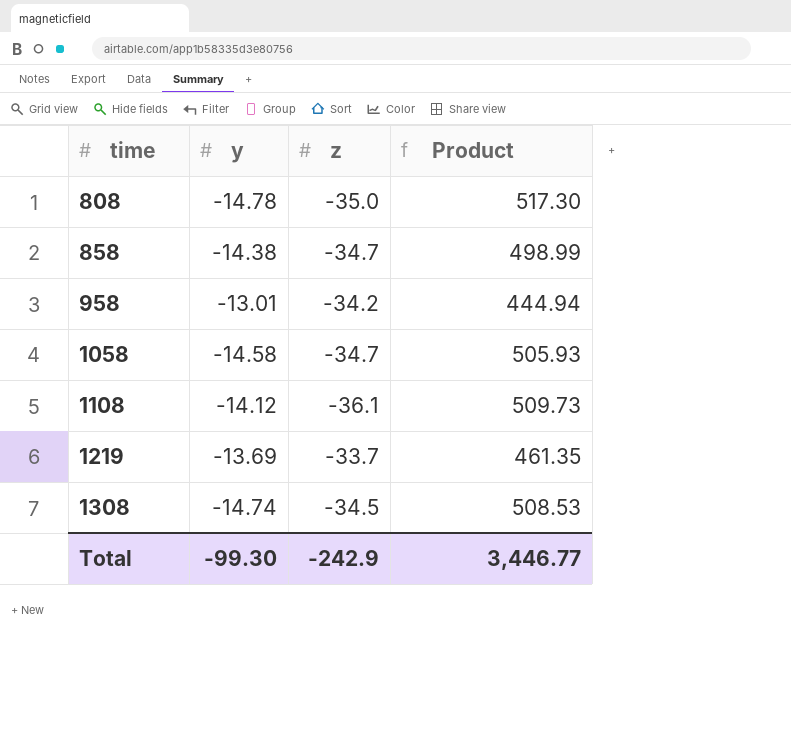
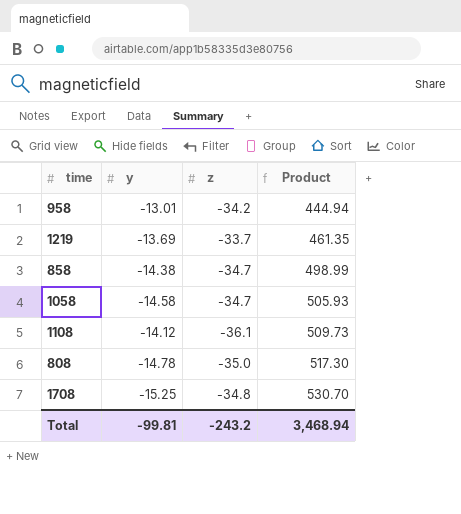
row order: time ascending -> Product ascending
row 1308: -14.74 | -34.5 | 508.53 -> none
row 1708: none -> -15.25 | -34.8 | 530.70
Total | y: -99.30 -> -99.81
Total | z: -242.9 -> -243.2
Total | Product: 3,446.77 -> 3,468.94

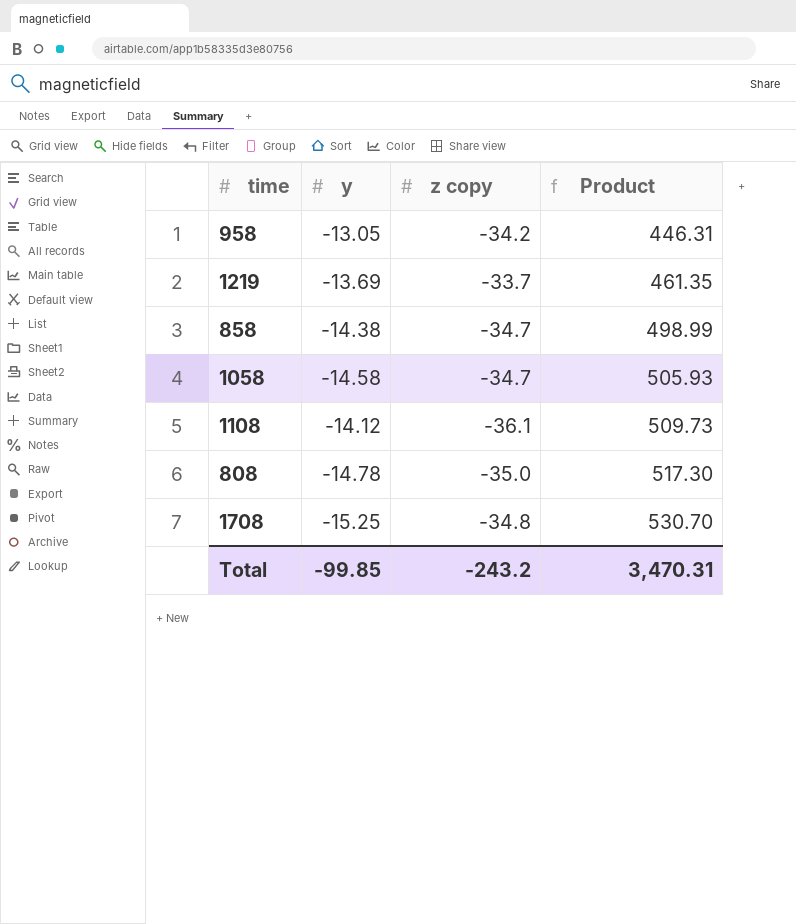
column name: z -> z copy
958 | y: -13.01 -> -13.05
958 | Product: 444.94 -> 446.31
Total | y: -99.81 -> -99.85
Total | Product: 3,468.94 -> 3,470.31

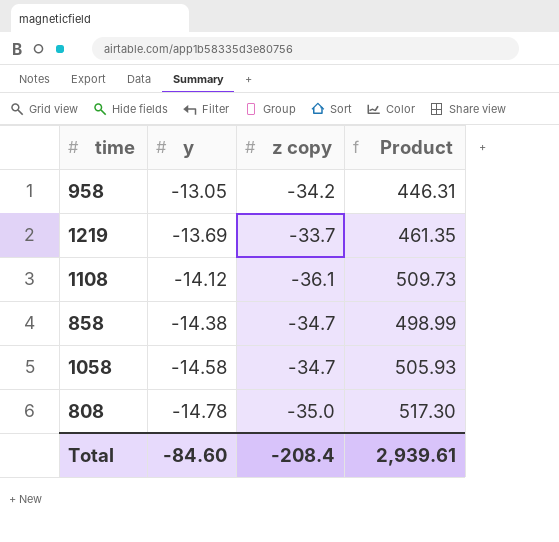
row order: Product ascending -> y descending
row 1708: -15.25 | -34.8 | 530.70 -> none
Total | y: -99.85 -> -84.60
Total | z copy: -243.2 -> -208.4
Total | Product: 3,470.31 -> 2,939.61

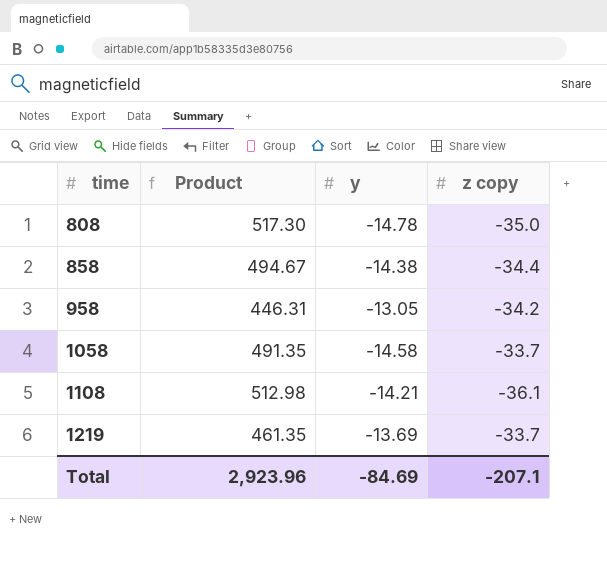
row order: y descending -> time ascending
column Product | position: 4 -> 2
858 | Product: 498.99 -> 494.67
858 | z copy: -34.7 -> -34.4
1058 | Product: 505.93 -> 491.35
1058 | z copy: -34.7 -> -33.7
1108 | Product: 509.73 -> 512.98
1108 | y: -14.12 -> -14.21
Total | Product: 2,939.61 -> 2,923.96
Total | y: -84.60 -> -84.69
Total | z copy: -208.4 -> -207.1

